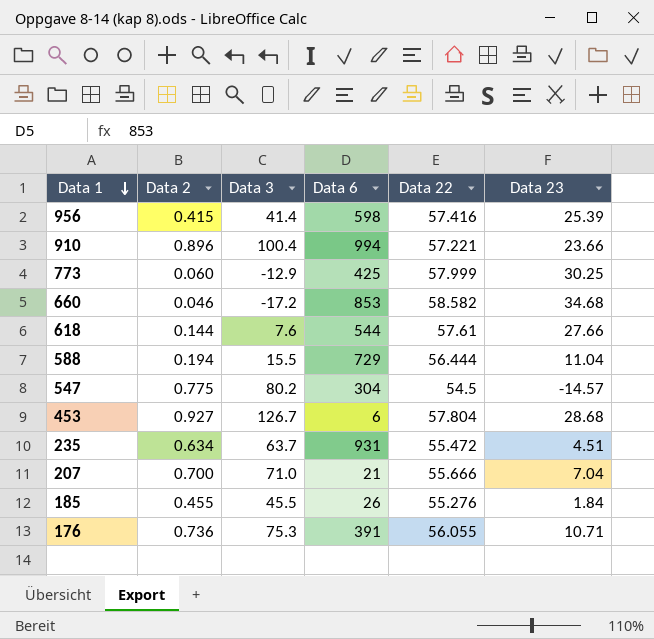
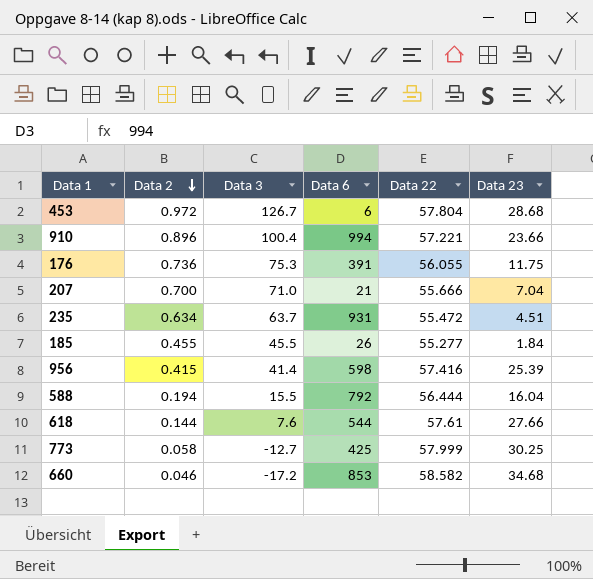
row order: Data 1 descending -> Data 2 descending
row 547: 0.775 | 80.2 | 304 | 54.5 | -14.57 -> none
453 | Data 2: 0.927 -> 0.972
176 | Data 23: 10.71 -> 11.75
185 | Data 22: 55.276 -> 55.277
588 | Data 6: 729 -> 792
588 | Data 23: 11.04 -> 16.04
773 | Data 2: 0.060 -> 0.058
773 | Data 3: -12.9 -> -12.7

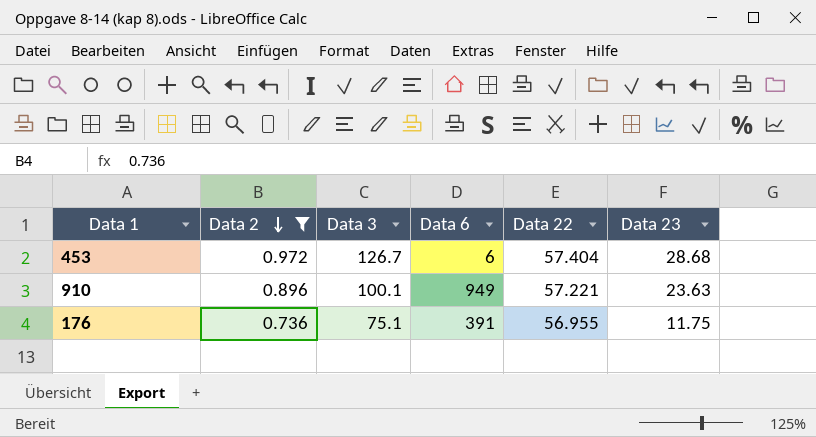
filter: none -> Data 2 >= 0.736
453 | Data 22: 57.804 -> 57.404
910 | Data 3: 100.4 -> 100.1
910 | Data 6: 994 -> 949
910 | Data 23: 23.66 -> 23.63
176 | Data 3: 75.3 -> 75.1
176 | Data 22: 56.055 -> 56.955

